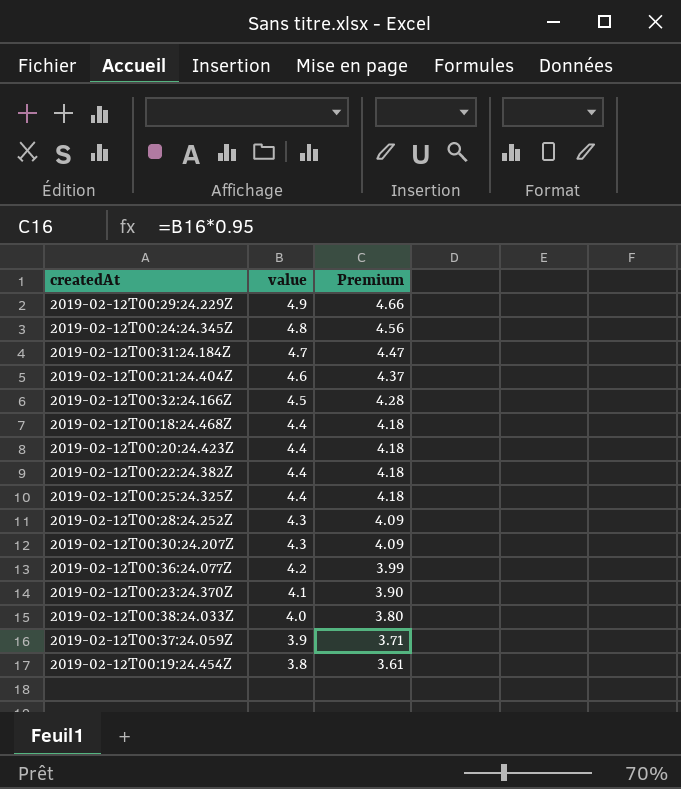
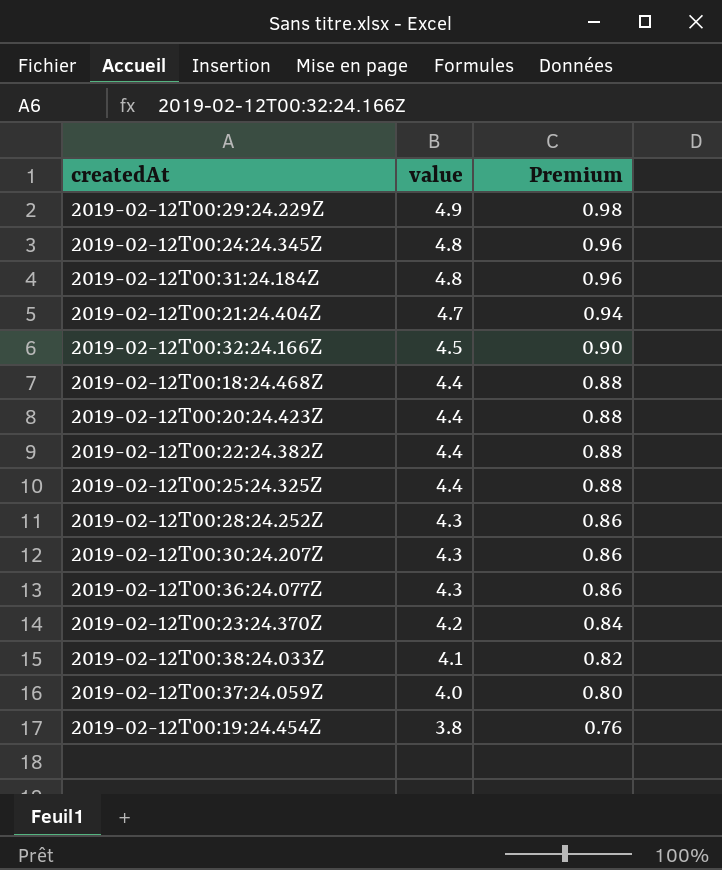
column Premium | formula: [value] * 0.95 -> [value] * 0.2
2019-02-12T00:31:24.184Z | value: 4.7 -> 4.8
2019-02-12T00:21:24.404Z | value: 4.6 -> 4.7
2019-02-12T00:36:24.077Z | value: 4.2 -> 4.3
2019-02-12T00:23:24.370Z | value: 4.1 -> 4.2
2019-02-12T00:38:24.033Z | value: 4.0 -> 4.1
2019-02-12T00:37:24.059Z | value: 3.9 -> 4.0

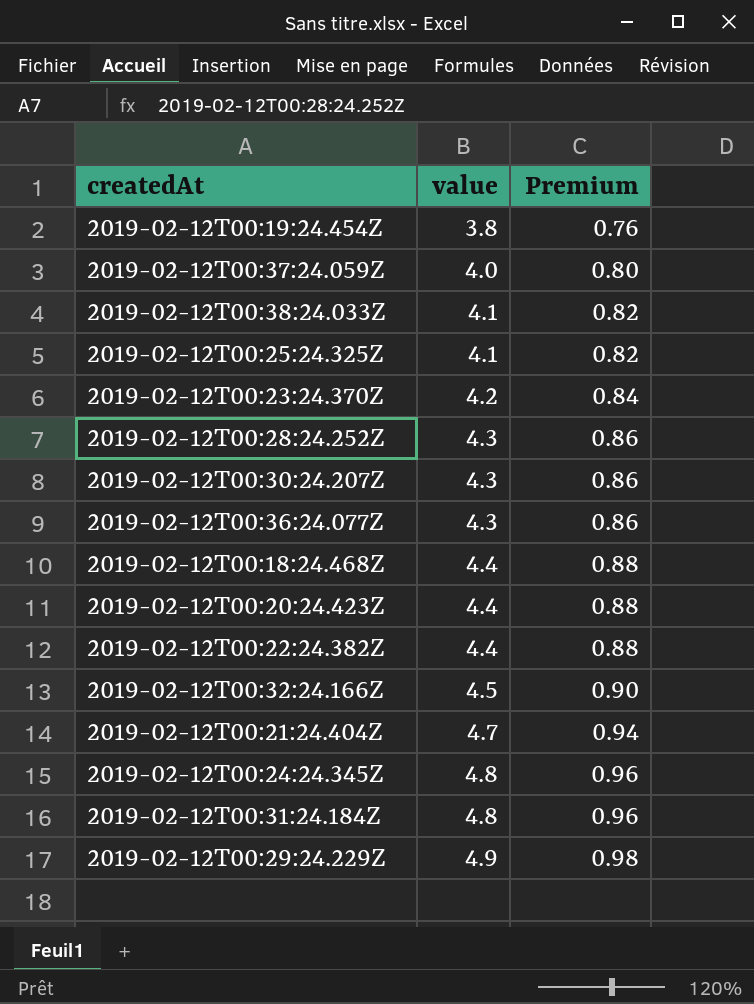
row order: value descending -> value ascending
2019-02-12T00:25:24.325Z | value: 4.4 -> 4.1
2019-02-12T00:25:24.325Z | Premium: 0.88 -> 0.82

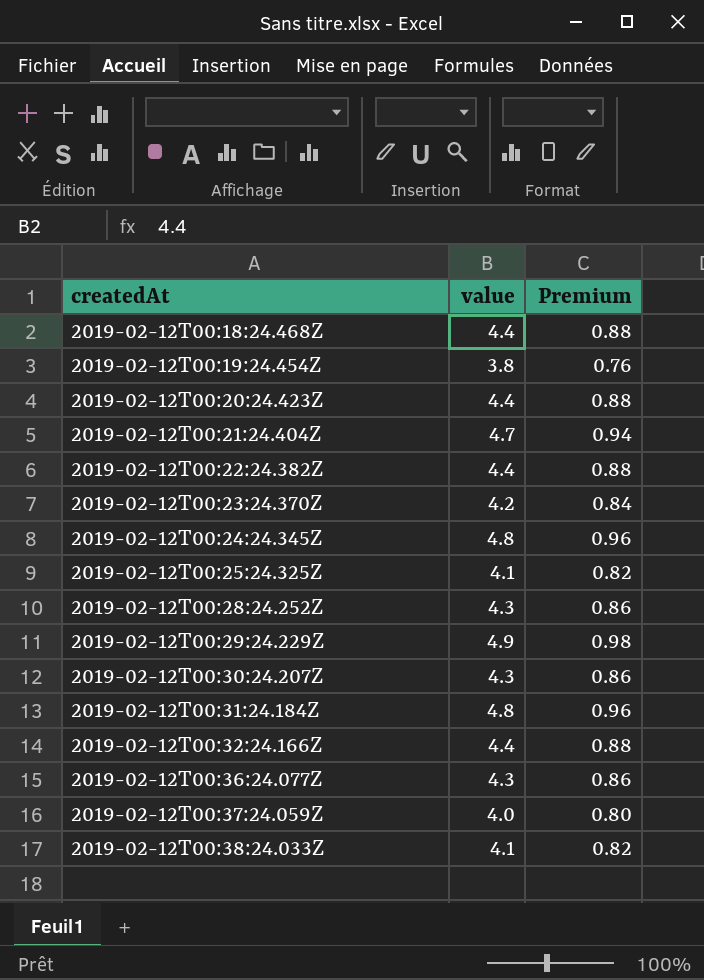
row order: value ascending -> createdAt ascending
2019-02-12T00:32:24.166Z | value: 4.5 -> 4.4
2019-02-12T00:32:24.166Z | Premium: 0.90 -> 0.88

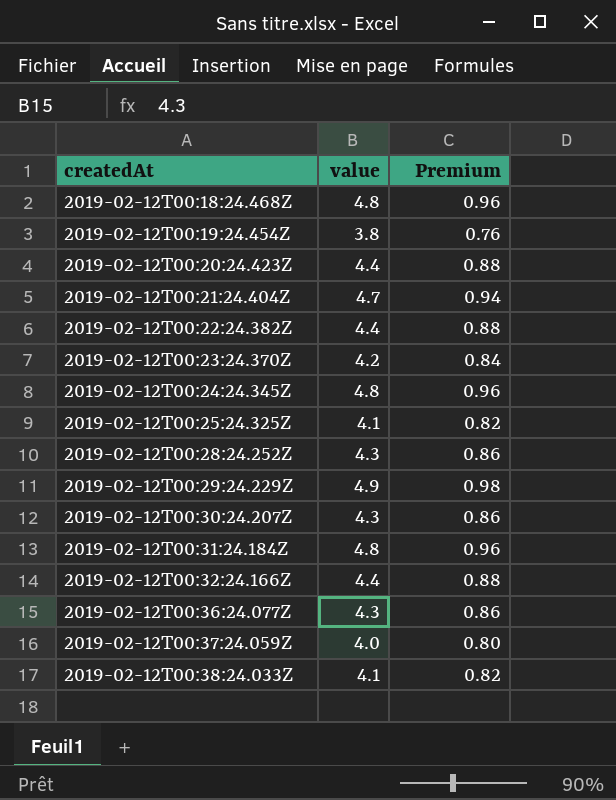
2019-02-12T00:18:24.468Z | value: 4.4 -> 4.8
2019-02-12T00:18:24.468Z | Premium: 0.88 -> 0.96

